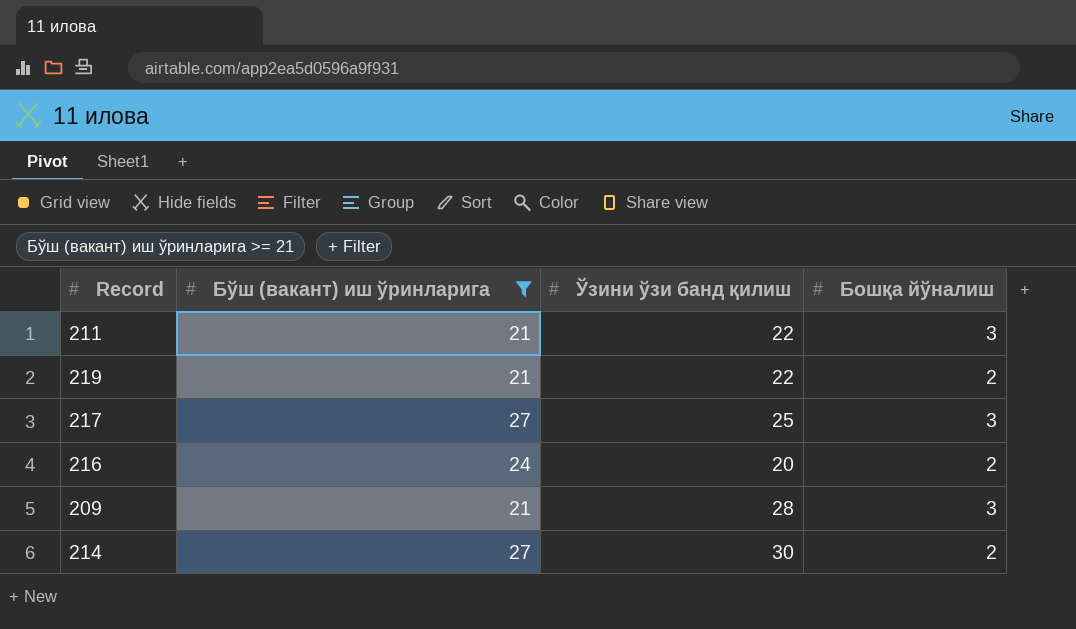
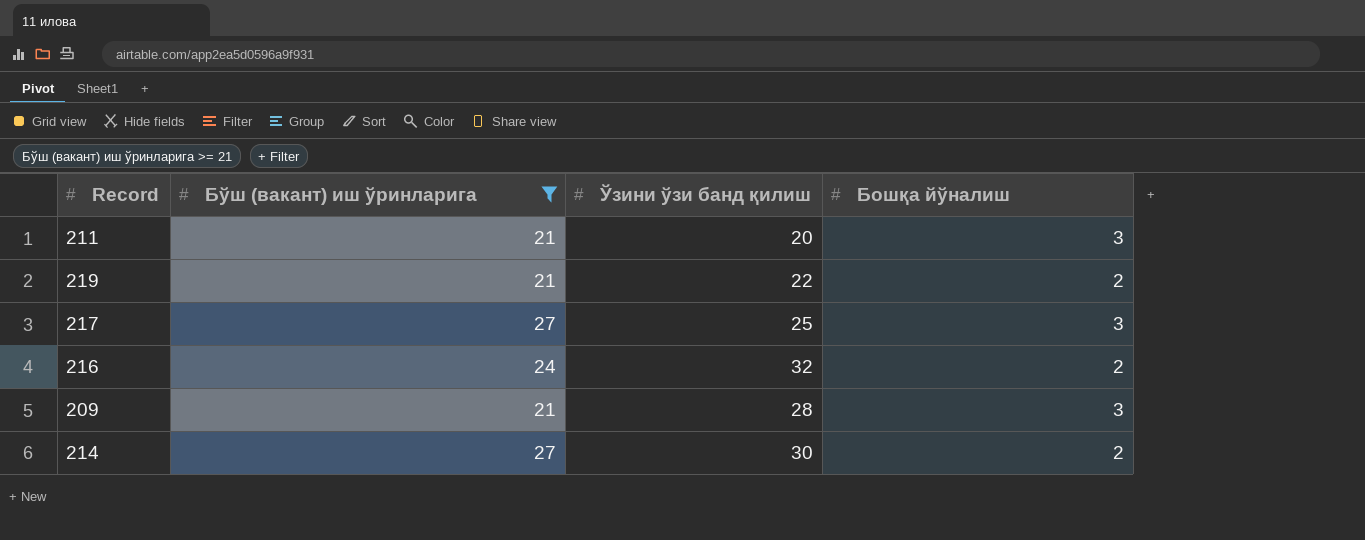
211 | Ўзини ўзи банд қилиш: 22 -> 20
216 | Ўзини ўзи банд қилиш: 20 -> 32

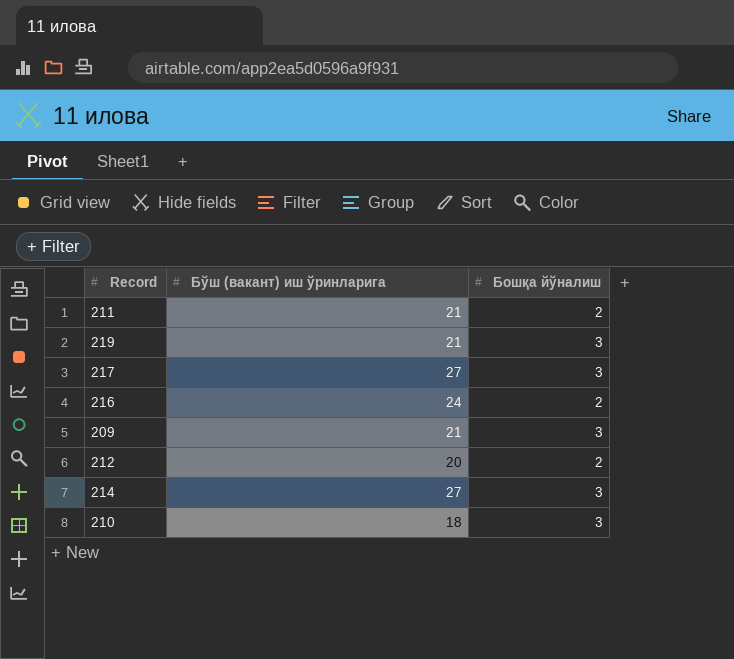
filter: Бўш (вакант) иш ўринларига >= 21 -> none
column Ўзини ўзи банд қилиш | position: 3 -> none
211 | Бошқа йўналиш: 3 -> 2
219 | Бошқа йўналиш: 2 -> 3
214 | Бошқа йўналиш: 2 -> 3

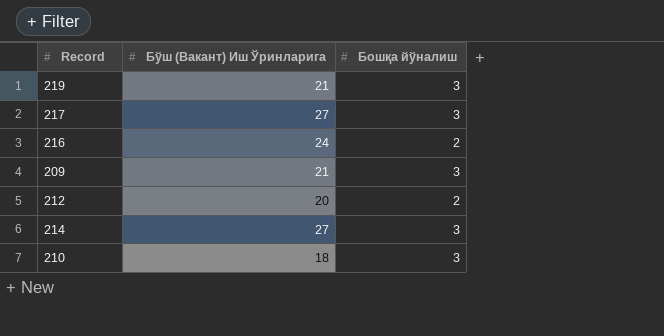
column name: Бўш (вакант) иш ўринларига -> Бўш (Вакант) Иш Ўринларига
row 211: 21 | 2 -> none

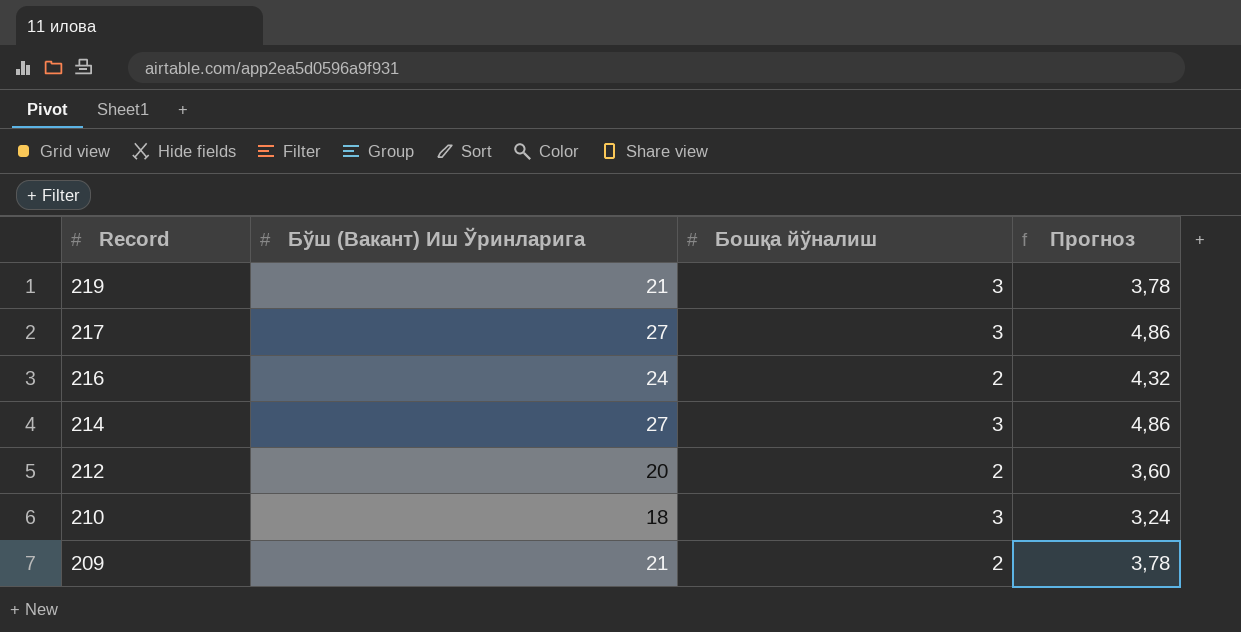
row order: none -> Record descending
column Прогноз | formula: none -> [Бўш (Вакант) Иш Ўринларига] * 0,18
209 | Бошқа йўналиш: 3 -> 2

